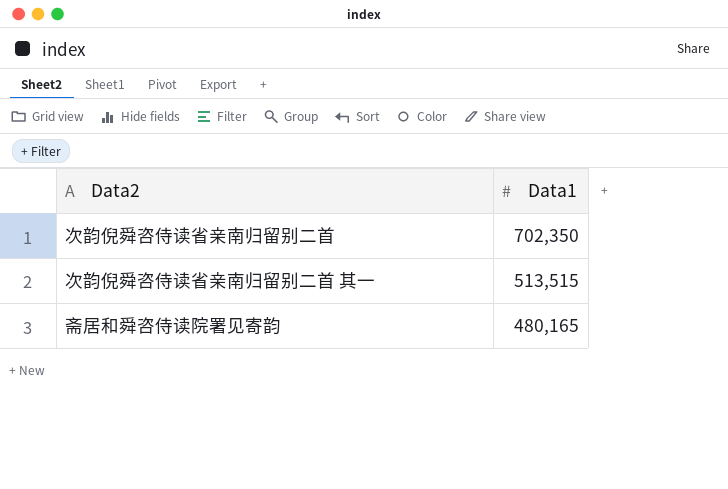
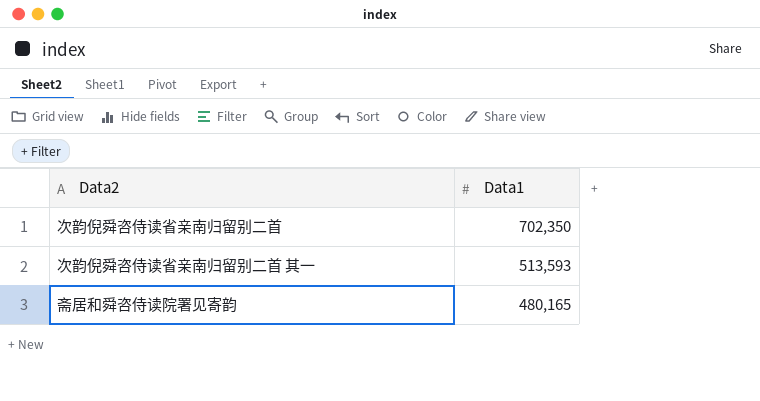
次韵倪舜咨侍读省亲南归留别二首 其一 | Data1: 513,515 -> 513,593

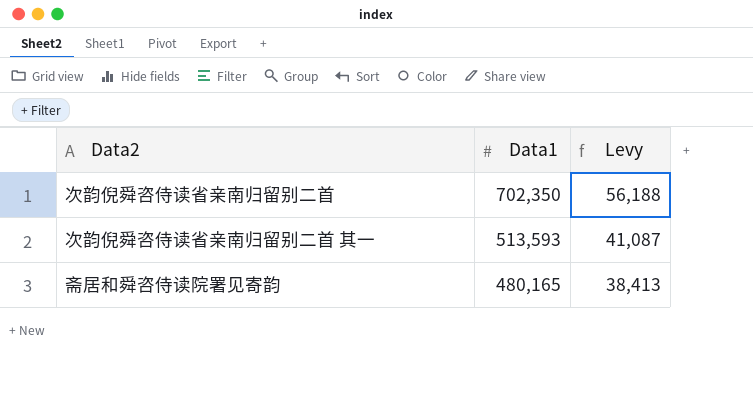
column Levy | formula: none -> [Data1] * 0.08

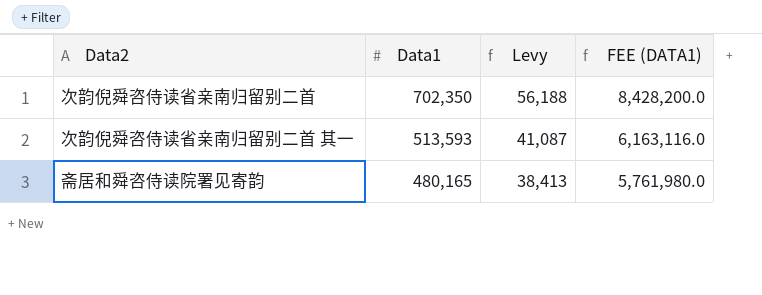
column FEE (DATA1) | formula: none -> [Data1] * 12

